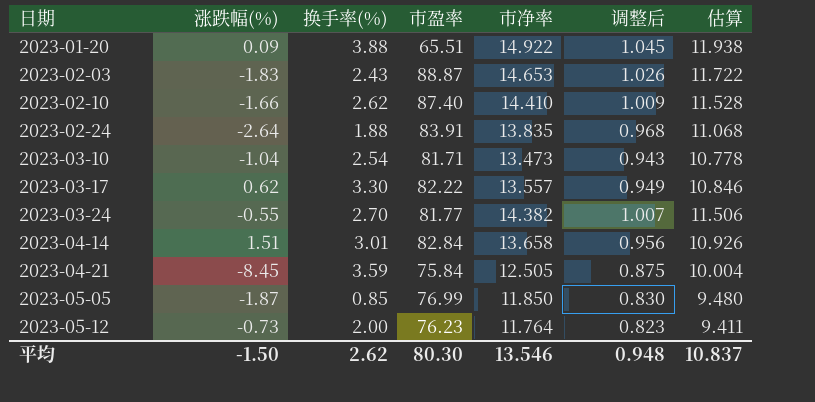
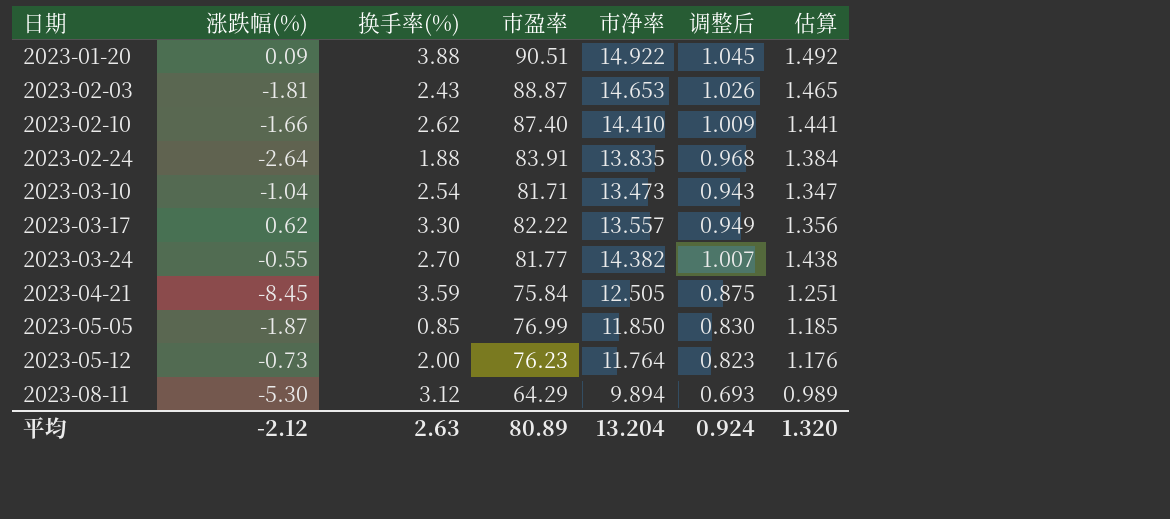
column 估算 | formula: [市净率] * 0.8 -> [市净率] * 0.1
row 2023-04-14: 1.51 | 3.01 | 82.84 | 13.658 | 0.956 | 10.926 -> none
2023-01-20 | 市盈率: 65.51 -> 90.51
2023-02-03 | 涨跌幅(%): -1.83 -> -1.81
row 2023-08-11: none -> -5.30 | 3.12 | 64.29 | 9.894 | 0.693 | 0.989
平均 | 涨跌幅(%): -1.50 -> -2.12
平均 | 换手率(%): 2.62 -> 2.63
平均 | 市盈率: 80.30 -> 80.89
平均 | 市净率: 13.546 -> 13.204
平均 | 调整后: 0.948 -> 0.924
平均 | 估算: 10.837 -> 1.320

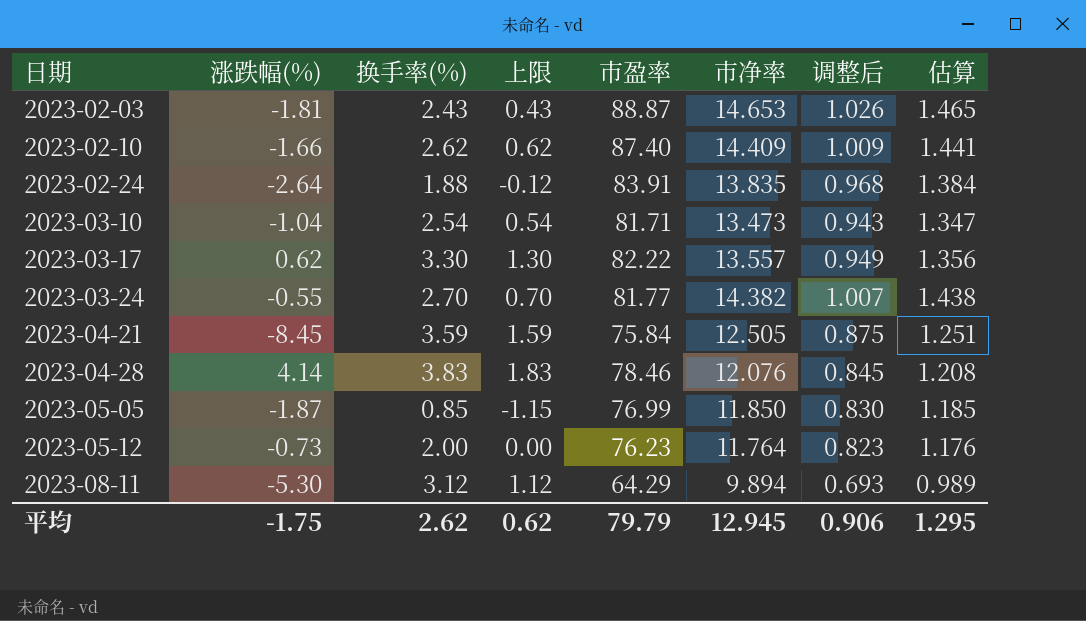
column 上限 | formula: none -> [换手率(%)] - 2
row 2023-01-20: 0.09 | 3.88 | 90.51 | 14.922 | 1.045 | 1.492 -> none
2023-02-10 | 市净率: 14.410 -> 14.409
row 2023-04-28: none -> 4.14 | 3.83 | 1.83 | 78.46 | 12.076 | 0.845 | 1.208
平均 | 涨跌幅(%): -2.12 -> -1.75
平均 | 换手率(%): 2.63 -> 2.62
平均 | 市盈率: 80.89 -> 79.79
平均 | 市净率: 13.204 -> 12.945
平均 | 调整后: 0.924 -> 0.906
平均 | 估算: 1.320 -> 1.295

